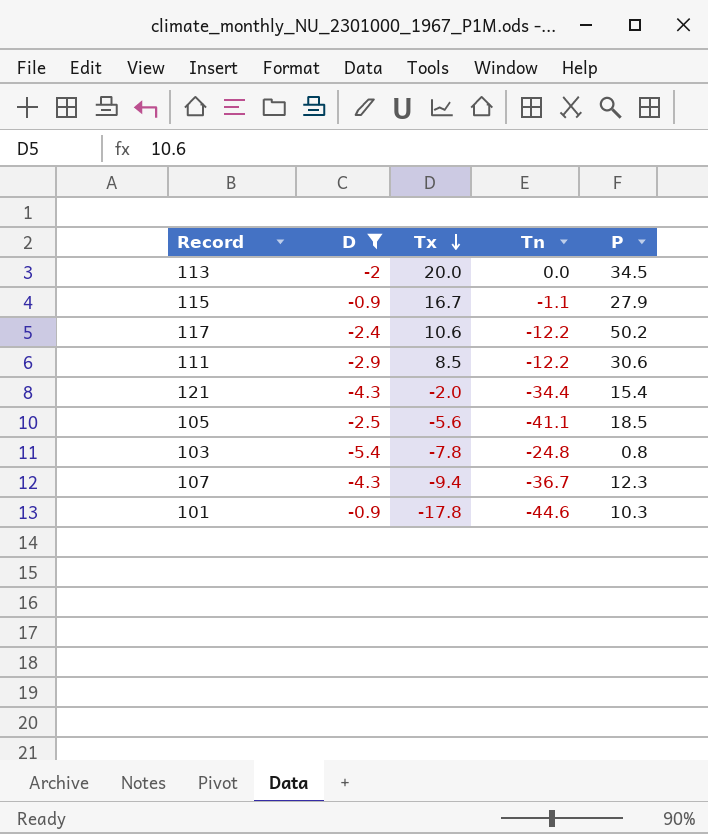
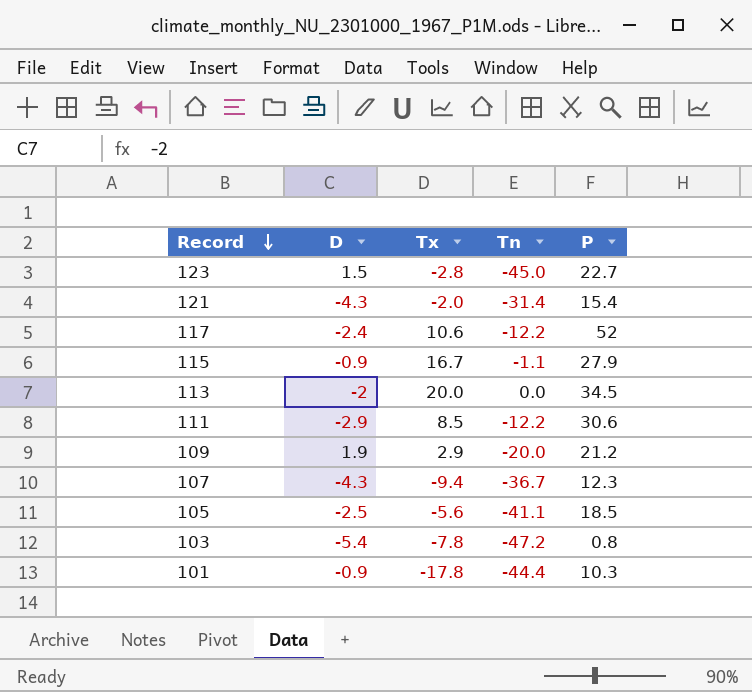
filter: D <= -0.9 -> none
row order: Tx descending -> Record descending
121 | Tn: -34.4 -> -31.4
117 | P: 50.2 -> 52
103 | Tn: -24.8 -> -47.2
101 | Tn: -44.6 -> -44.4

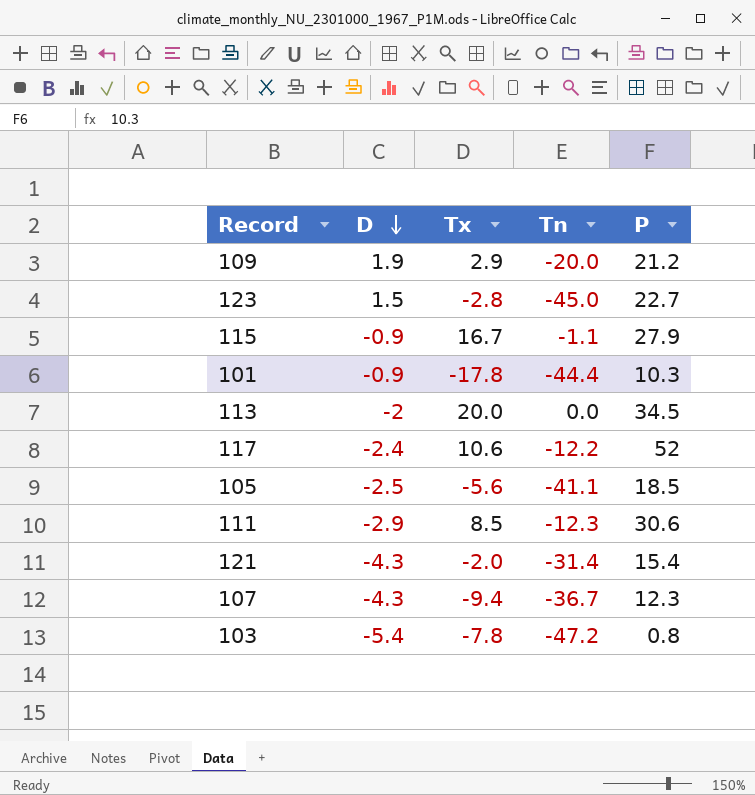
row order: Record descending -> D descending
111 | Tn: -12.2 -> -12.3

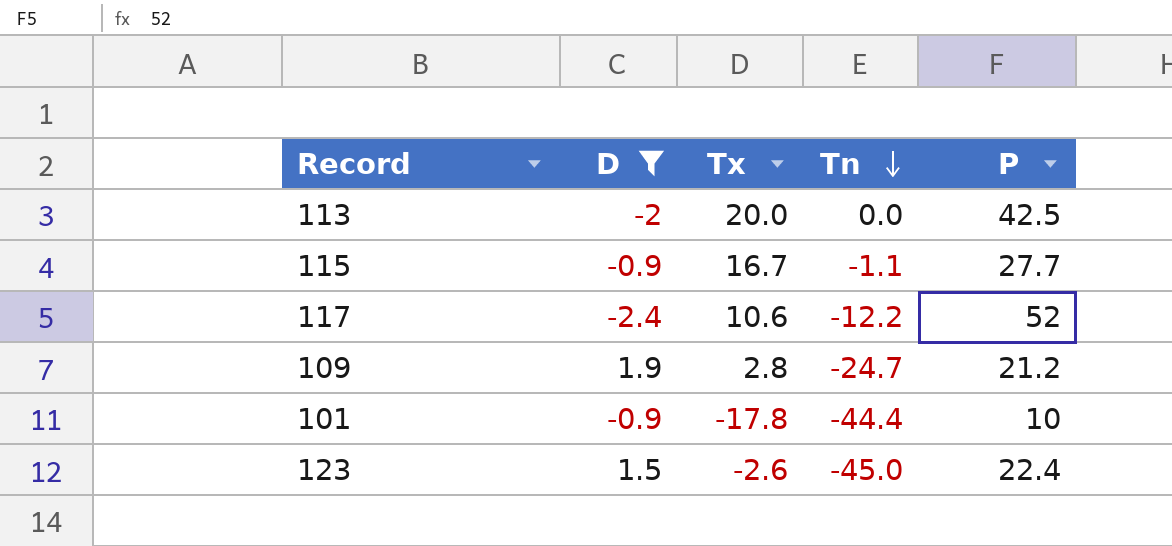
filter: none -> D >= -2.4
row order: D descending -> Tn descending
113 | P: 34.5 -> 42.5
115 | P: 27.9 -> 27.7
109 | Tx: 2.9 -> 2.8
109 | Tn: -20.0 -> -24.7
101 | P: 10.3 -> 10
123 | Tx: -2.8 -> -2.6
123 | P: 22.7 -> 22.4

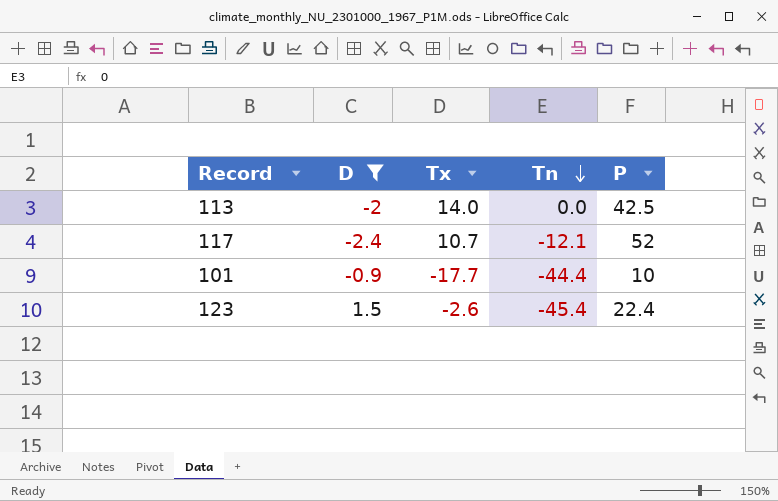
row 115: -0.9 | 16.7 | -1.1 | 27.7 -> none
row 109: 1.9 | 2.8 | -24.7 | 21.2 -> none
113 | Tx: 20.0 -> 14.0
117 | Tx: 10.6 -> 10.7
117 | Tn: -12.2 -> -12.1
101 | Tx: -17.8 -> -17.7
123 | Tn: -45.0 -> -45.4

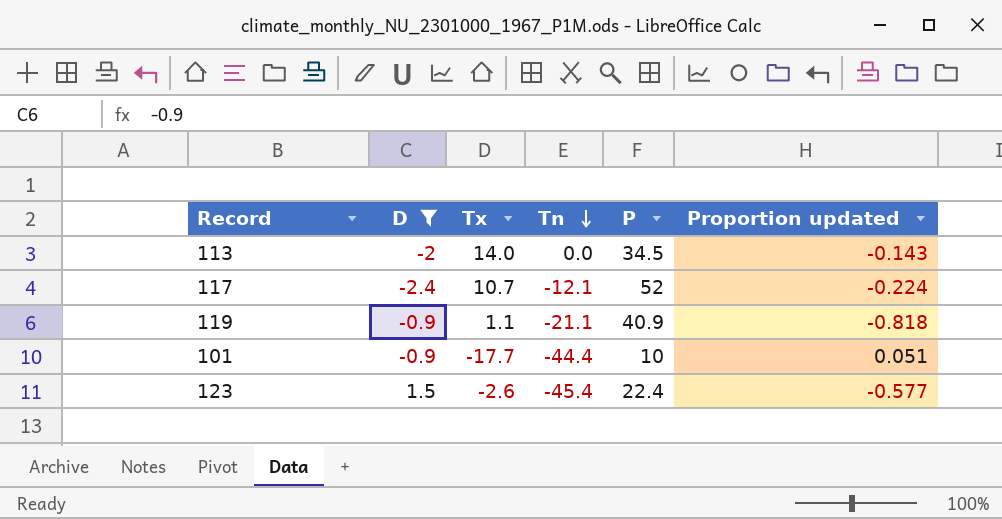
column Proportion updated | formula: none -> [D] / [Tx]
113 | P: 42.5 -> 34.5
row 119: none -> -0.9 | 1.1 | -21.1 | 40.9 | -0.818

